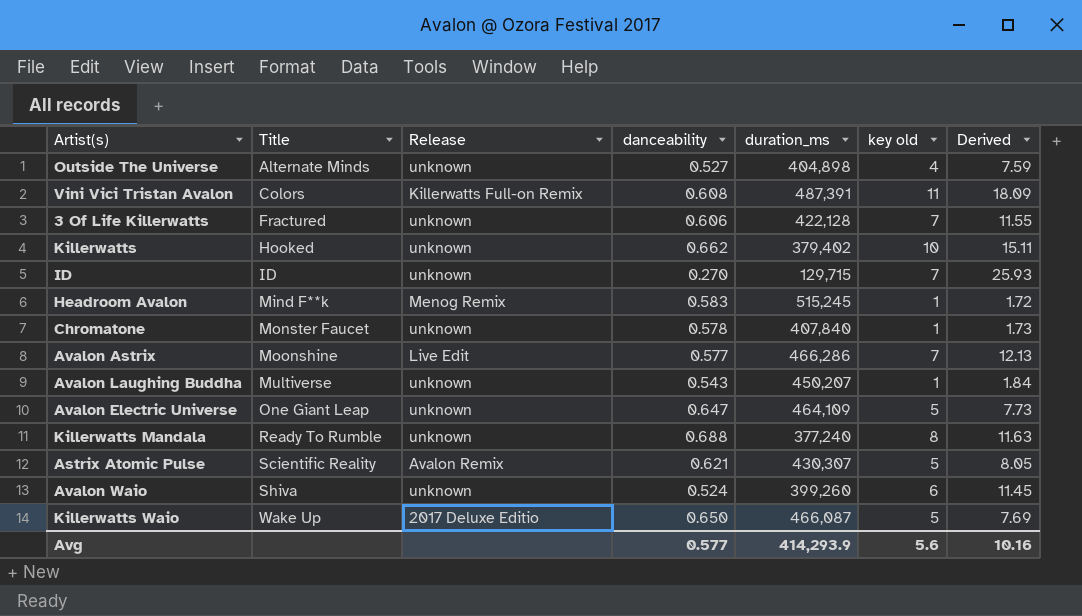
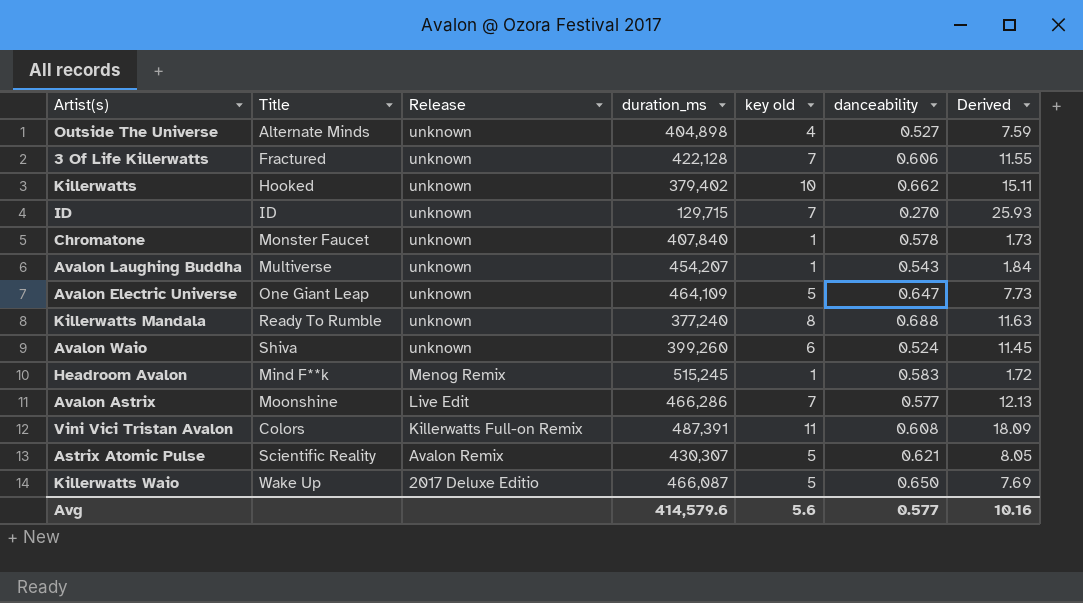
row order: Title ascending -> Release descending
column danceability | position: 4 -> 6
Avalon Laughing Buddha | duration_ms: 450,207 -> 454,207
Avg | duration_ms: 414,293.9 -> 414,579.6

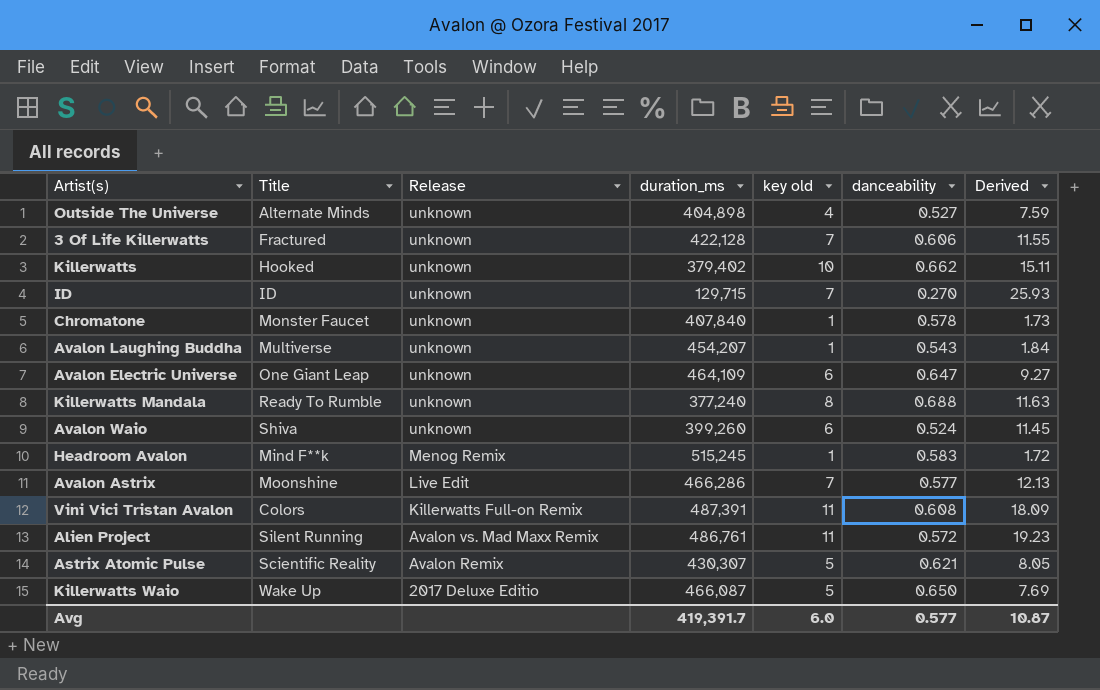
Avalon Electric Universe | key old: 5 -> 6
Avalon Electric Universe | Derived: 7.73 -> 9.27
row Alien Project: none -> Silent Running | Avalon vs. Mad Maxx Remix | 486,761 | 11 | 0.572 | 19.23
Avg | duration_ms: 414,579.6 -> 419,391.7
Avg | key old: 5.6 -> 6.0
Avg | Derived: 10.16 -> 10.87

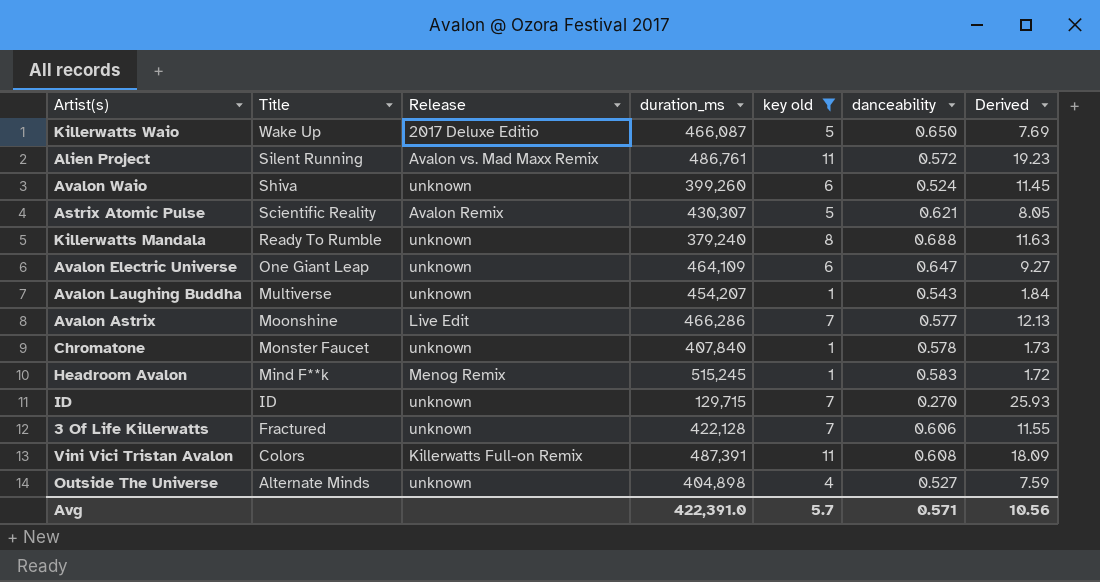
filter: none -> key old != 10
row order: Release descending -> Title descending
Killerwatts Mandala | duration_ms: 377,240 -> 379,240
Avg | duration_ms: 419,391.7 -> 422,391.0
Avg | key old: 6.0 -> 5.7
Avg | danceability: 0.577 -> 0.571
Avg | Derived: 10.87 -> 10.56

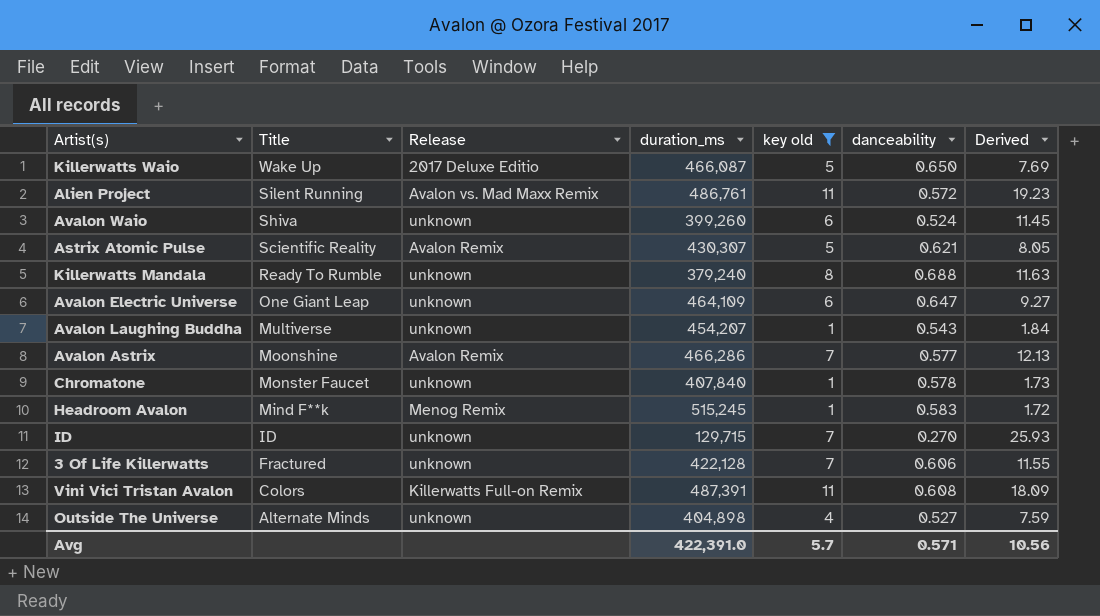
Avalon Astrix | Release: Live Edit -> Avalon Remix

